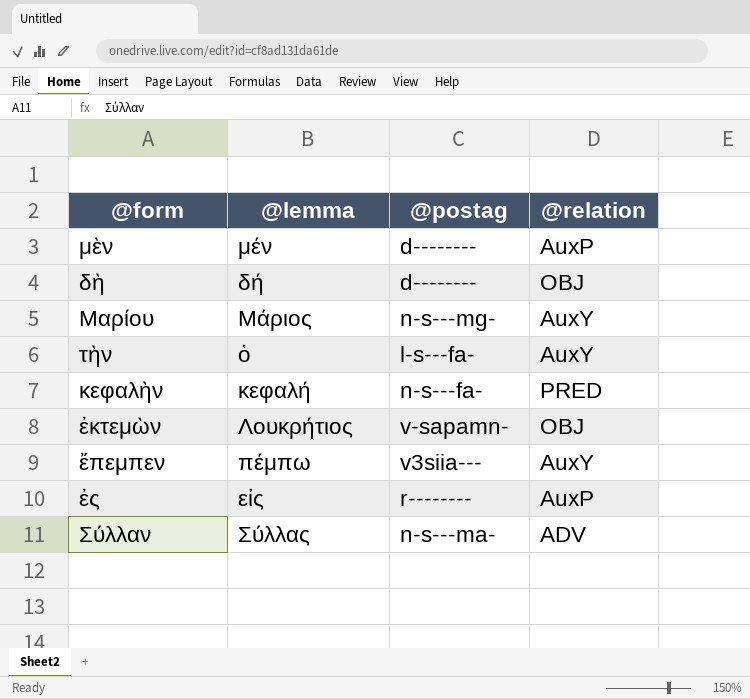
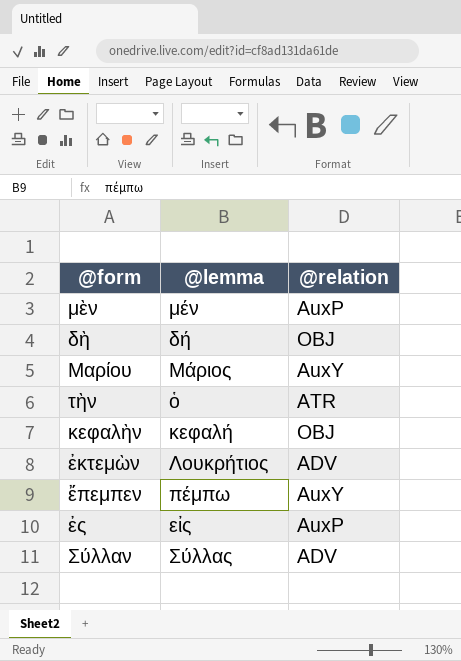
column @postag | position: 3 -> none
τὴν | @relation: AuxY -> ATR
κεφαλὴν | @relation: PRED -> OBJ
ἐκτεμὼν | @relation: OBJ -> ADV

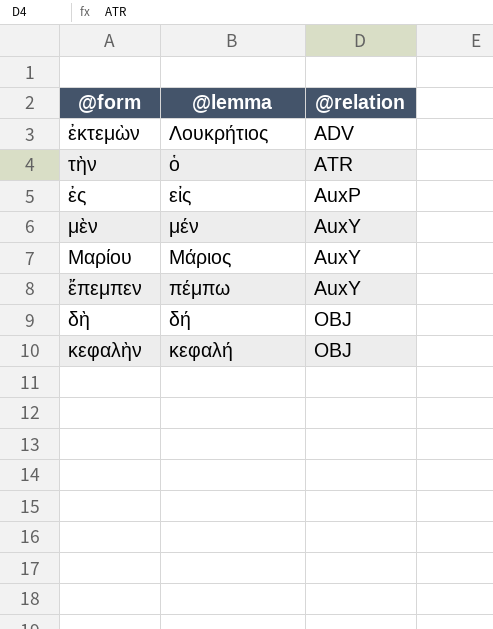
row order: none -> @relation ascending
row Σύλλαν: Σύλλας | ADV -> none
μὲν | @relation: AuxP -> AuxY

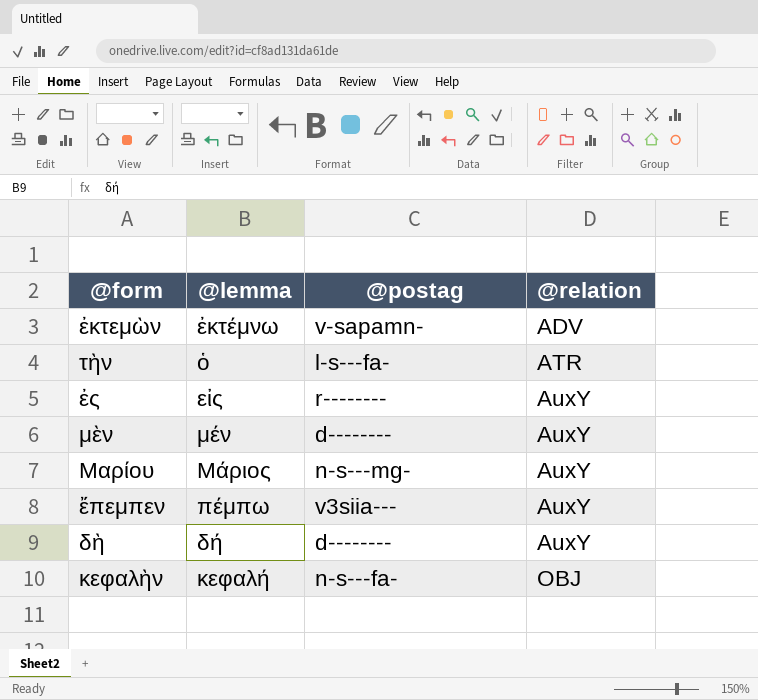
column @postag | position: none -> 3
ἐκτεμὼν | @lemma: Λουκρήτιος -> ἐκτέμνω
ἐς | @relation: AuxP -> AuxY
δὴ | @relation: OBJ -> AuxY

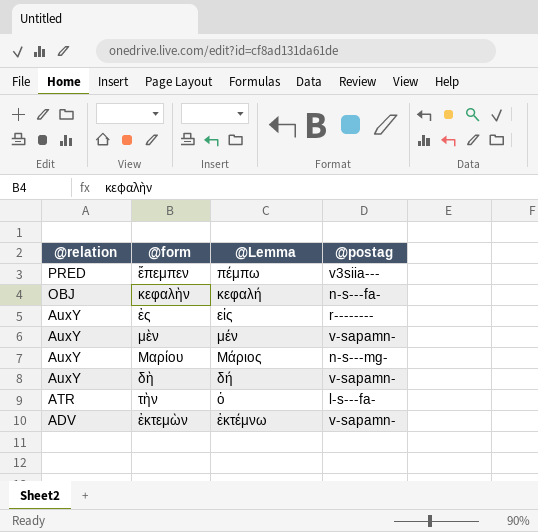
row order: @relation ascending -> @relation descending
column @relation | position: 4 -> 1
column name: @lemma -> @Lemma
ἔπεμπεν | @relation: AuxY -> PRED
μὲν | @postag: d-------- -> v-sapamn-
δὴ | @postag: d-------- -> v-sapamn-

